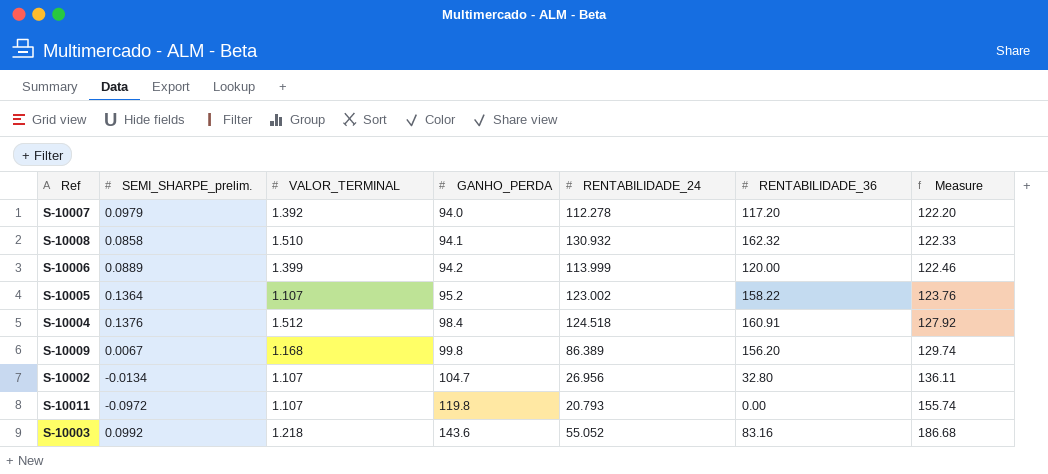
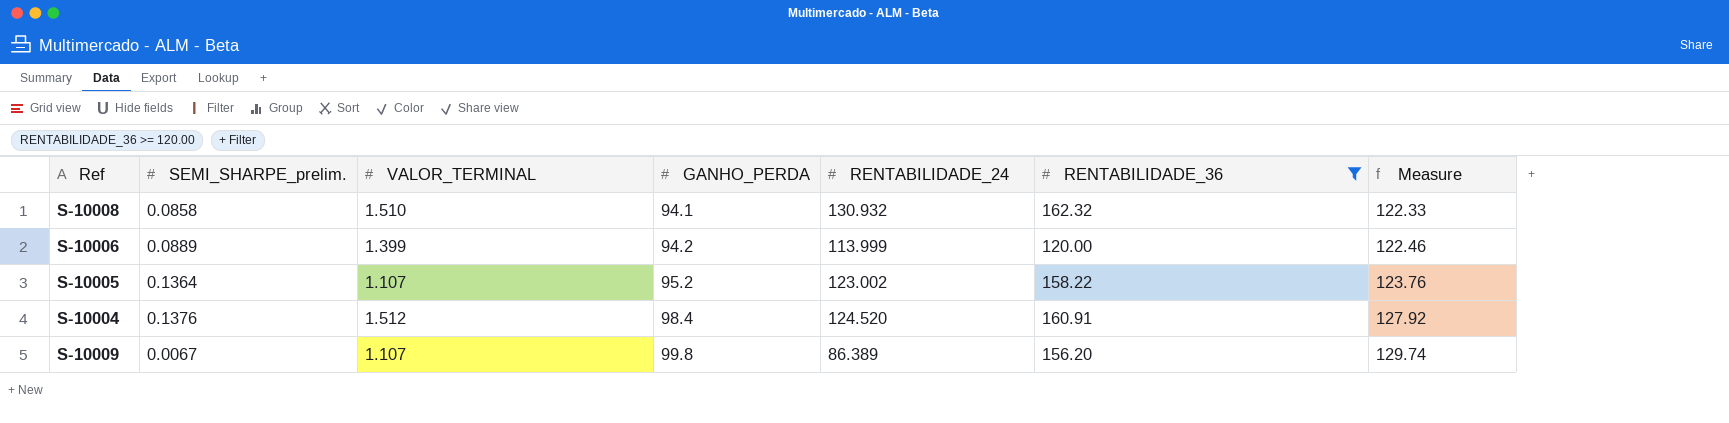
filter: none -> RENTABILIDADE_36 >= 120.00
S-10004 | RENTABILIDADE_24: 124.518 -> 124.520
S-10009 | VALOR_TERMINAL: 1.168 -> 1.107

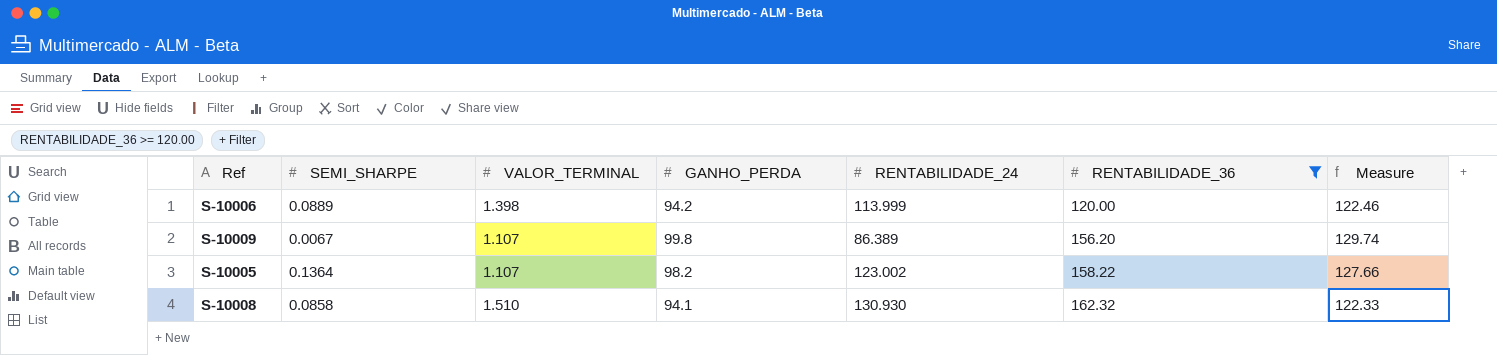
row order: GANHO_PERDA ascending -> RENTABILIDADE_36 ascending
column name: SEMI_SHARPE_prelim. -> SEMI_SHARPE
row S-10004: 0.1376 | 1.512 | 98.4 | 124.520 | 160.91 | 127.92 -> none
S-10006 | VALOR_TERMINAL: 1.399 -> 1.398
S-10005 | GANHO_PERDA: 95.2 -> 98.2
S-10005 | Measure: 123.76 -> 127.66
S-10008 | RENTABILIDADE_24: 130.932 -> 130.930

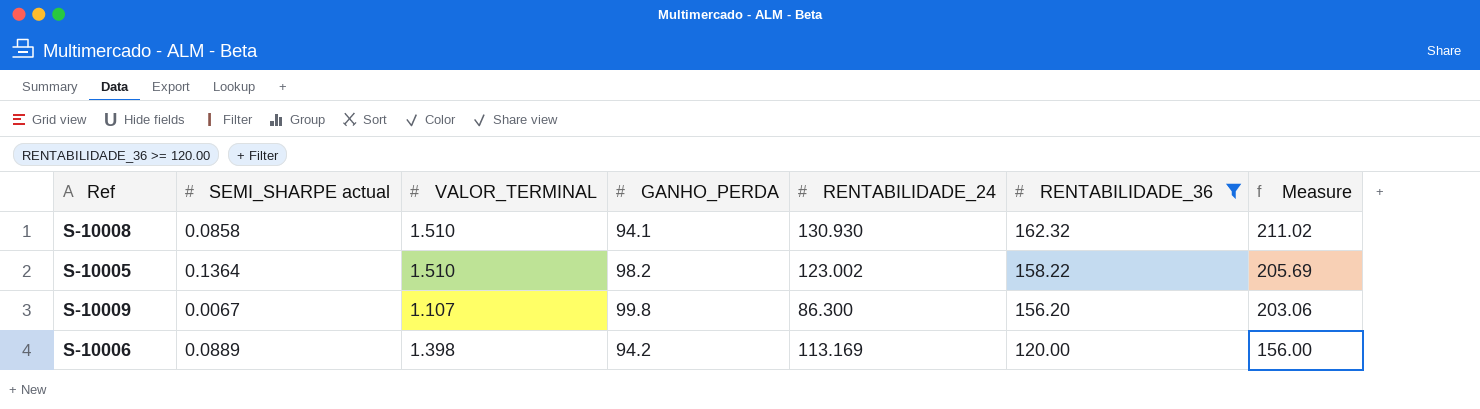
row order: RENTABILIDADE_36 ascending -> RENTABILIDADE_36 descending
column name: SEMI_SHARPE -> SEMI_SHARPE actual
column Measure | formula: [GANHO_PERDA] * 1.3 -> [RENTABILIDADE_36] * 1.3
S-10005 | VALOR_TERMINAL: 1.107 -> 1.510
S-10009 | RENTABILIDADE_24: 86.389 -> 86.300
S-10006 | RENTABILIDADE_24: 113.999 -> 113.169

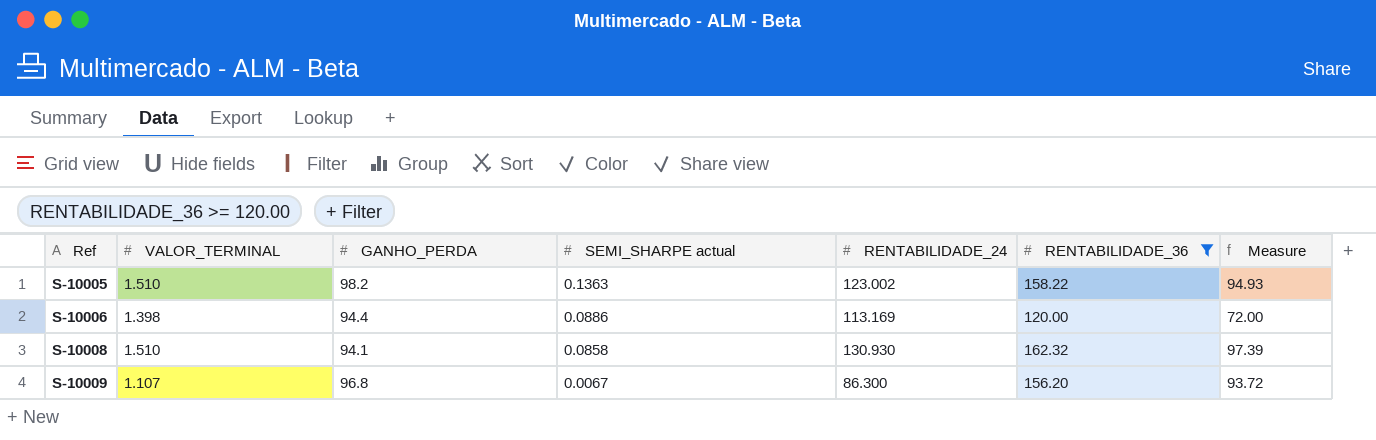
row order: RENTABILIDADE_36 descending -> Ref ascending
column SEMI_SHARPE actual | position: 2 -> 4
column Measure | formula: [RENTABILIDADE_36] * 1.3 -> [RENTABILIDADE_36] * 0.6
S-10005 | SEMI_SHARPE actual: 0.1364 -> 0.1363
S-10006 | GANHO_PERDA: 94.2 -> 94.4
S-10006 | SEMI_SHARPE actual: 0.0889 -> 0.0886
S-10009 | GANHO_PERDA: 99.8 -> 96.8

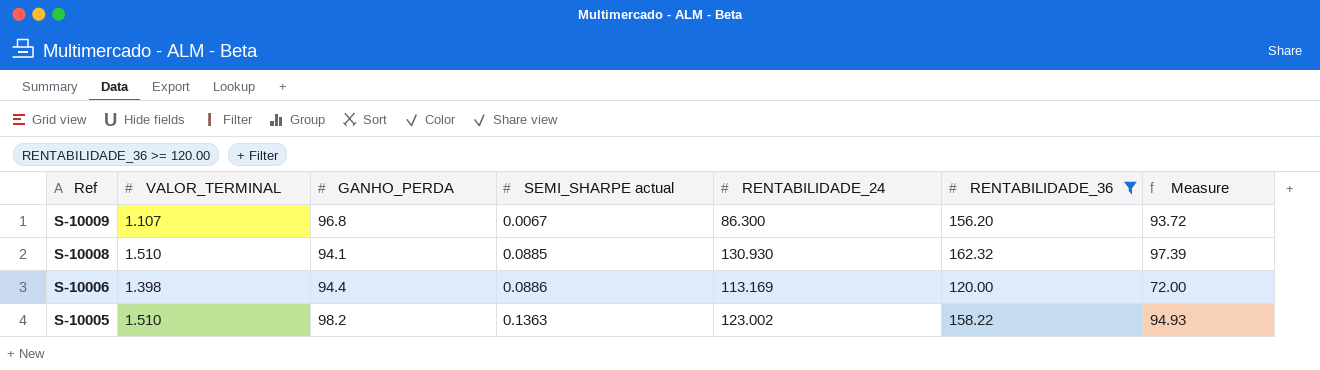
row order: Ref ascending -> Ref descending
S-10008 | SEMI_SHARPE actual: 0.0858 -> 0.0885

